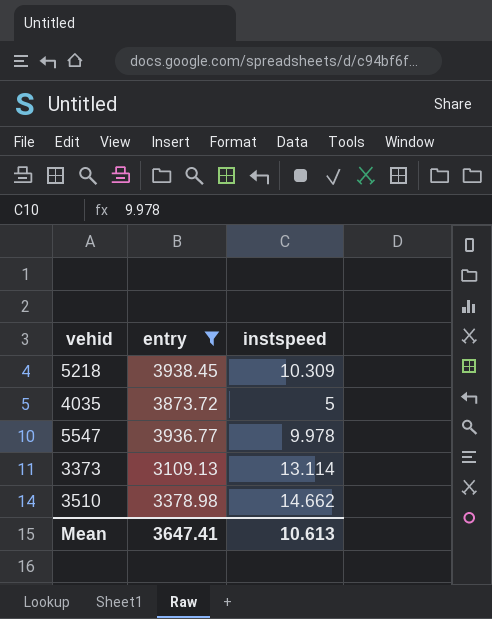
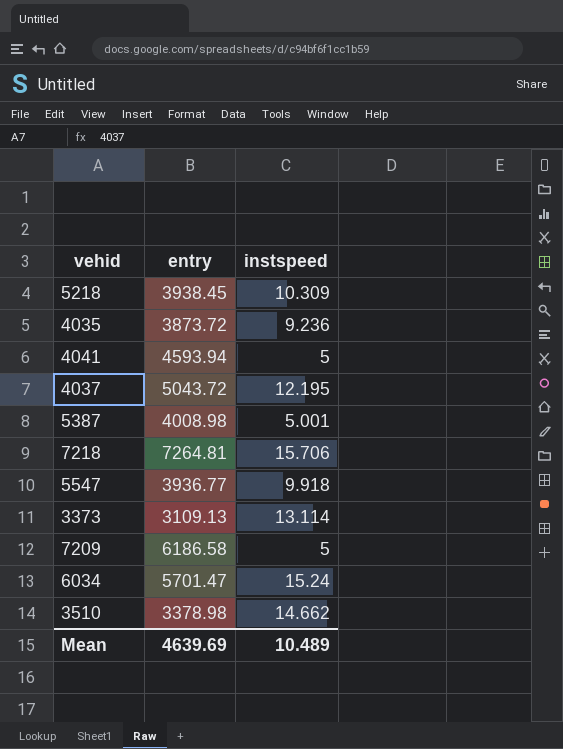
filter: entry <= 3938.45 -> none
4035 | instspeed: 5 -> 9.236
5547 | instspeed: 9.978 -> 9.918
Mean | entry: 3647.41 -> 4639.69
Mean | instspeed: 10.613 -> 10.489

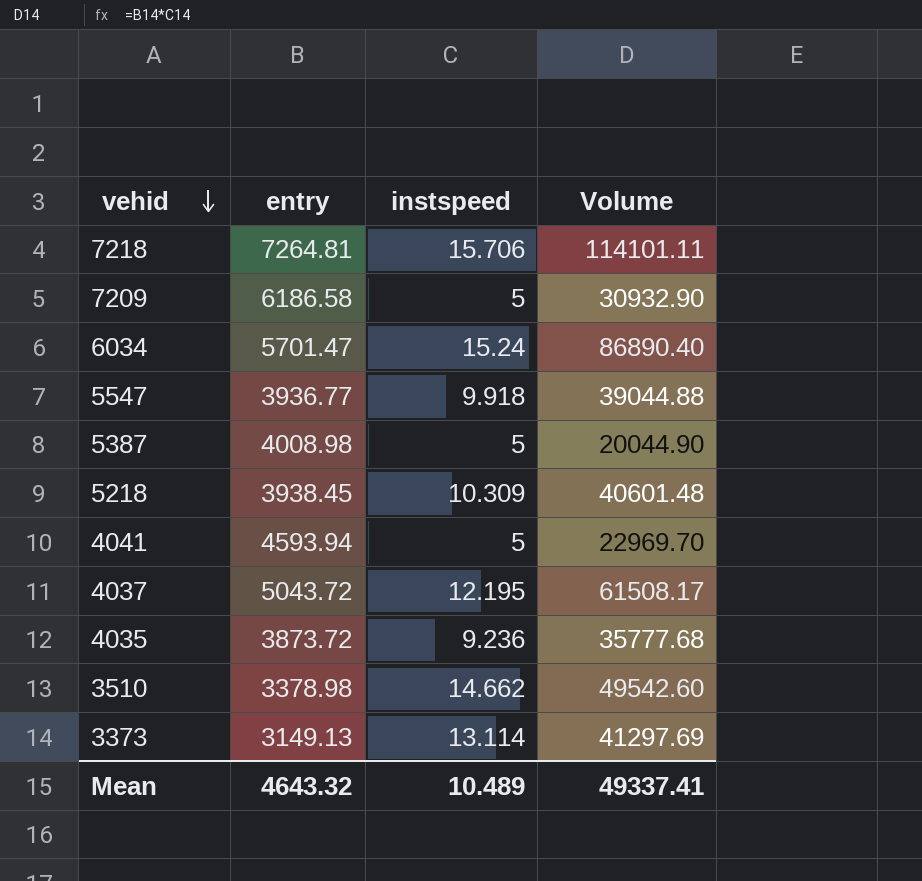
row order: none -> vehid descending
column Volume | formula: none -> [entry] * [instspeed]
5387 | instspeed: 5.001 -> 5
3373 | entry: 3109.13 -> 3149.13
Mean | entry: 4639.69 -> 4643.32

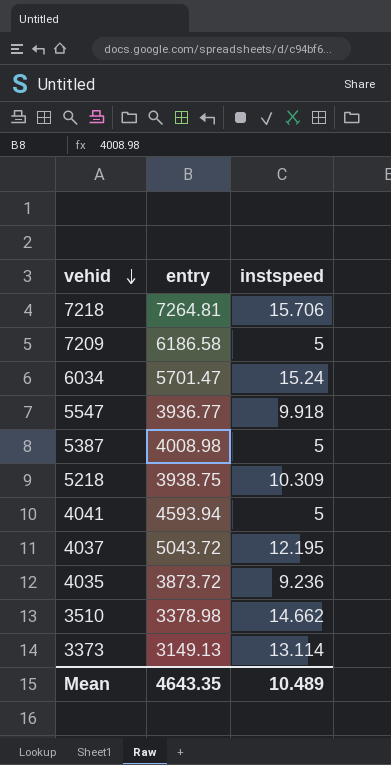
column Volume | formula: [entry] * [instspeed] -> none
5218 | entry: 3938.45 -> 3938.75
Mean | entry: 4643.32 -> 4643.35

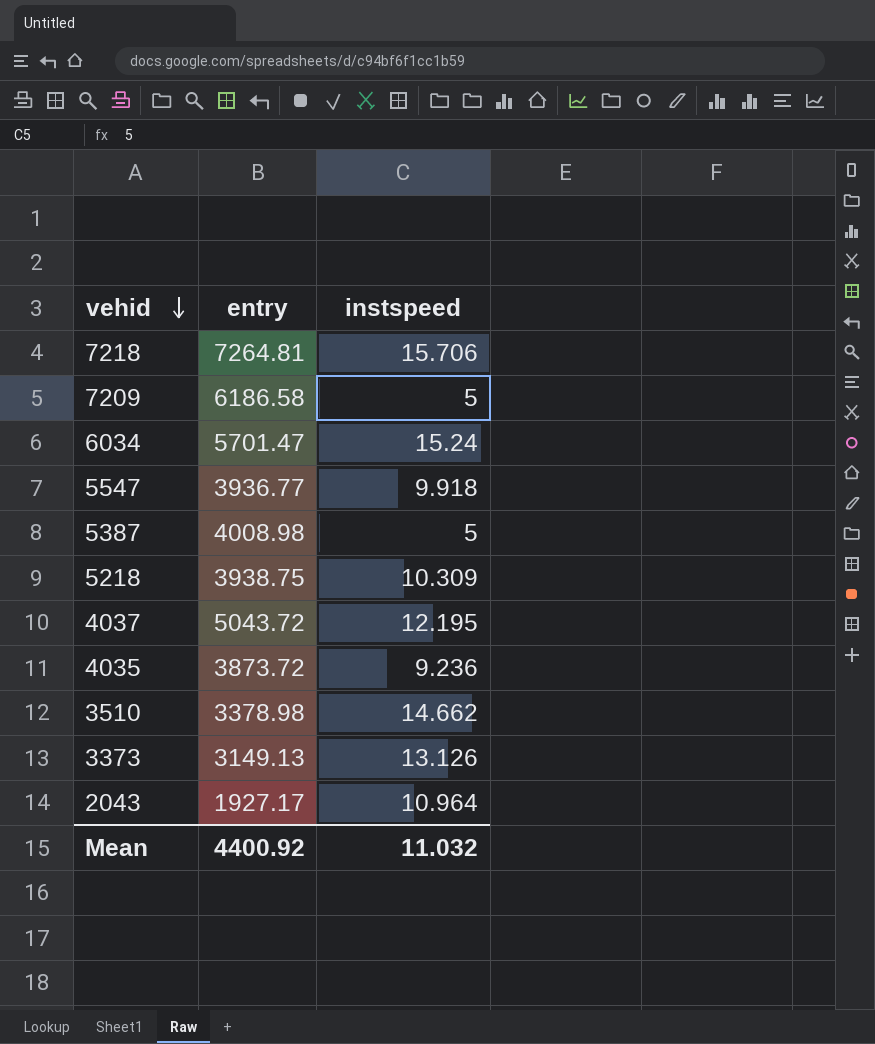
row 4041: 4593.94 | 5 -> none
3373 | instspeed: 13.114 -> 13.126
row 2043: none -> 1927.17 | 10.964
Mean | entry: 4643.35 -> 4400.92
Mean | instspeed: 10.489 -> 11.032

